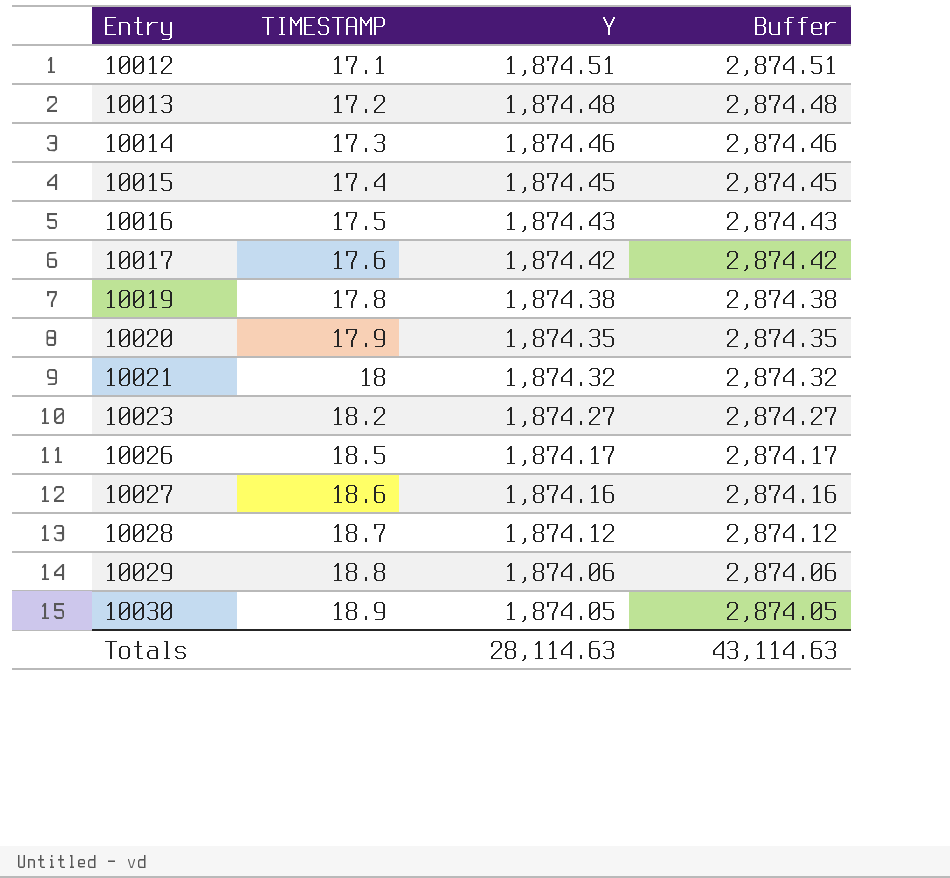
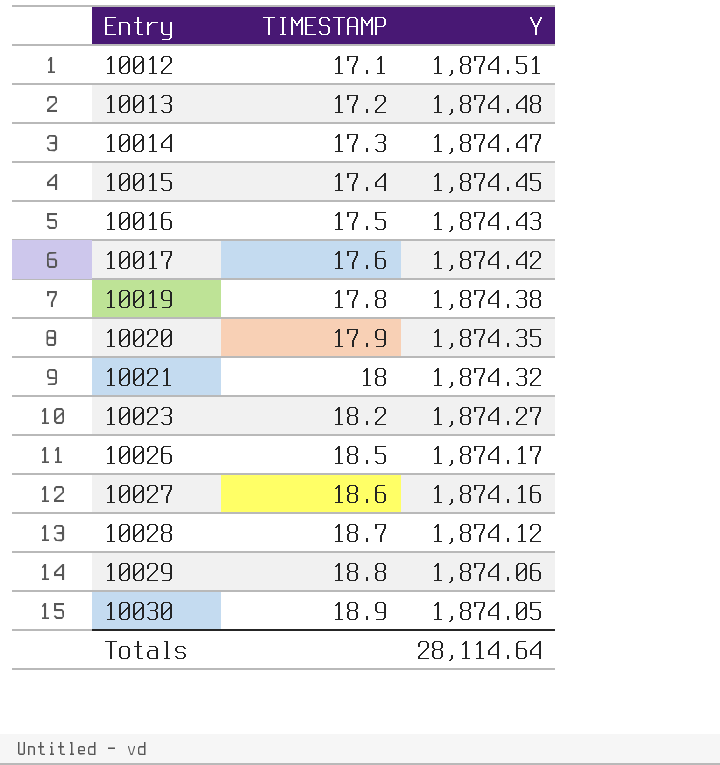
column Buffer | formula: [Y] + 1000 -> none
10014 | Y: 1,874.46 -> 1,874.47
Totals | Y: 28,114.63 -> 28,114.64

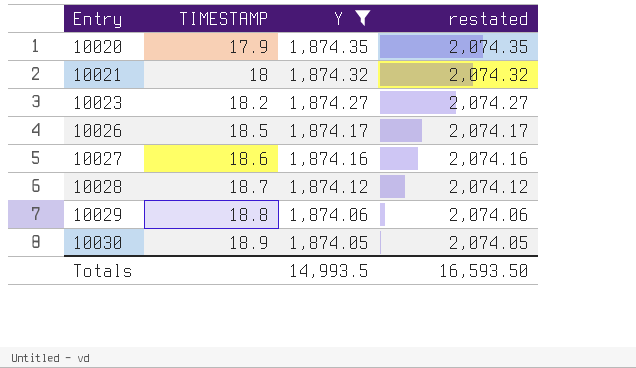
filter: none -> Y <= 1,874.35
column restated | formula: none -> [Y] + 200
Totals | Y: 28,114.64 -> 14,993.5

